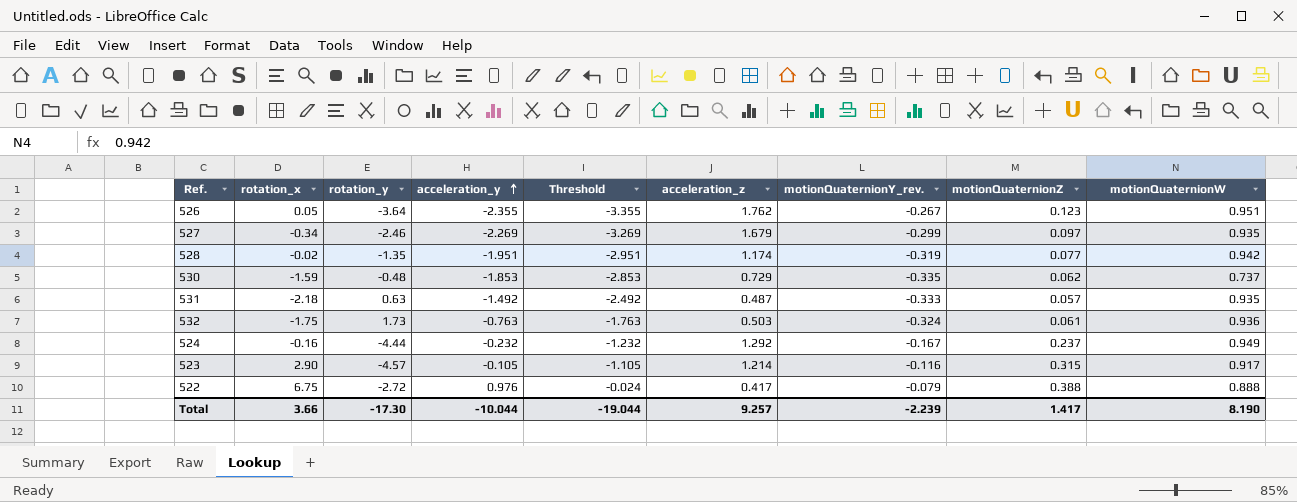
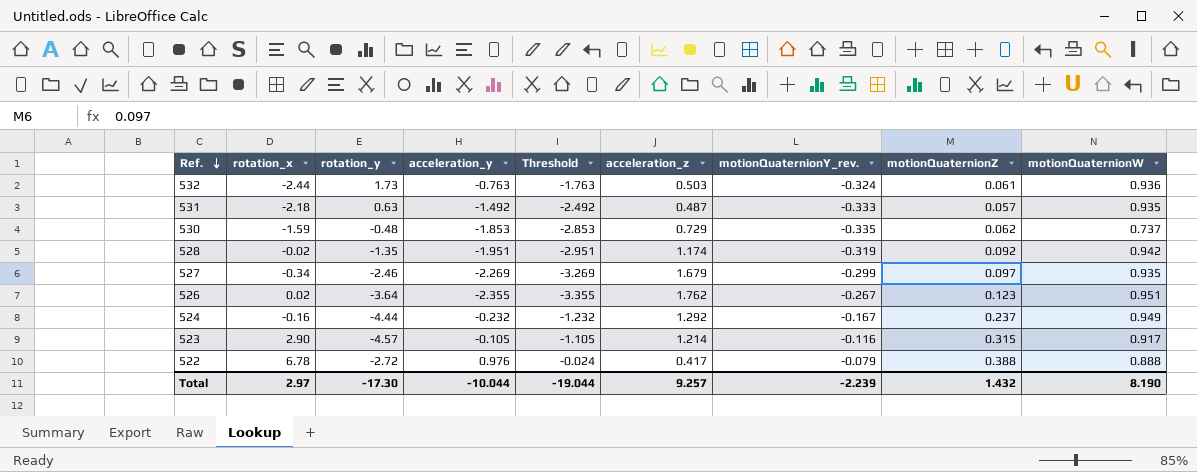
row order: acceleration_y ascending -> Ref. descending
532 | rotation_x: -1.75 -> -2.44
528 | motionQuaternionZ: 0.077 -> 0.092
526 | rotation_x: 0.05 -> 0.02
522 | rotation_x: 6.75 -> 6.78
Total | rotation_x: 3.66 -> 2.97
Total | motionQuaternionZ: 1.417 -> 1.432

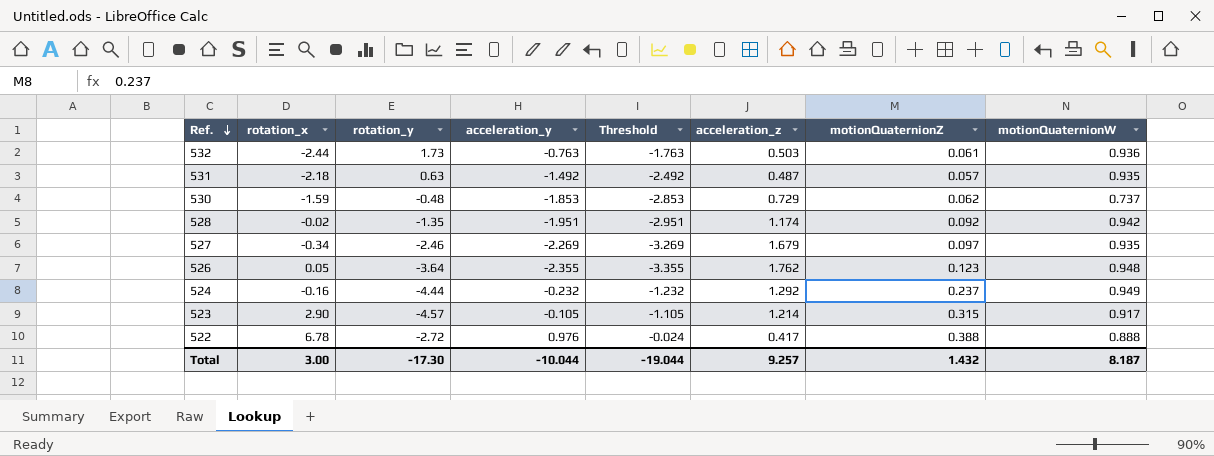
column motionQuaternionY_rev. | position: 7 -> none
526 | rotation_x: 0.02 -> 0.05
526 | motionQuaternionW: 0.951 -> 0.948
Total | rotation_x: 2.97 -> 3.00
Total | motionQuaternionW: 8.190 -> 8.187

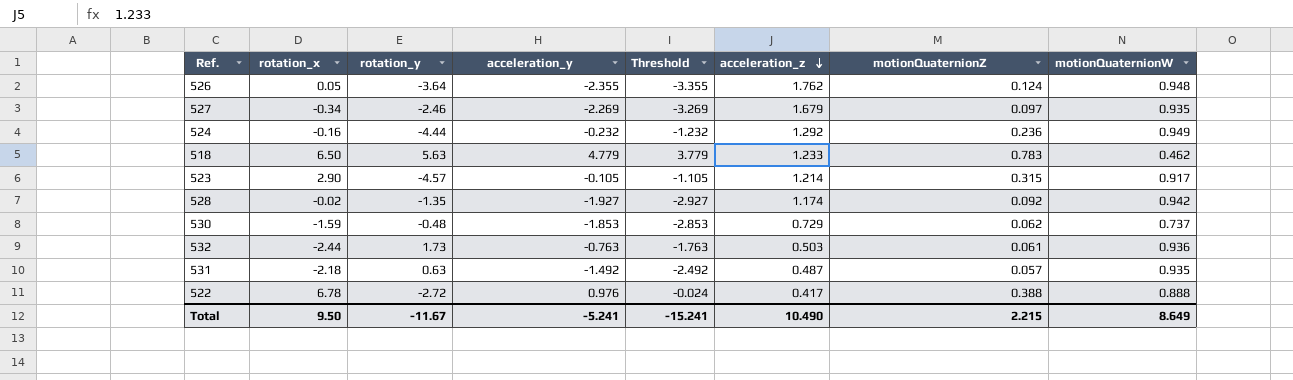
row order: Ref. descending -> acceleration_z descending
526 | motionQuaternionZ: 0.123 -> 0.124
524 | motionQuaternionZ: 0.237 -> 0.236
row 518: none -> 6.50 | 5.63 | 4.779 | 3.779 | 1.233 | 0.783 | 0.462
528 | acceleration_y: -1.951 -> -1.927
528 | Threshold: -2.951 -> -2.927
Total | rotation_x: 3.00 -> 9.50
Total | rotation_y: -17.30 -> -11.67
Total | acceleration_y: -10.044 -> -5.241
Total | Threshold: -19.044 -> -15.241
Total | acceleration_z: 9.257 -> 10.490
Total | motionQuaternionZ: 1.432 -> 2.215
Total | motionQuaternionW: 8.187 -> 8.649

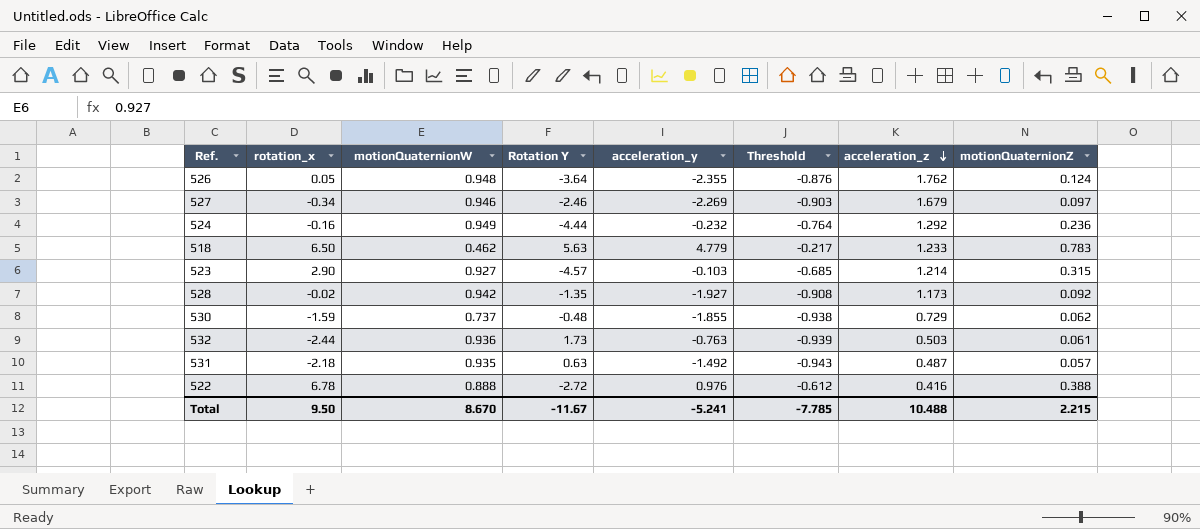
column motionQuaternionW | position: 8 -> 3
column name: rotation_y -> Rotation Y
column Threshold | formula: [acceleration_y] - 1 -> [motionQuaternionZ] - 1
527 | motionQuaternionW: 0.935 -> 0.946
523 | motionQuaternionW: 0.917 -> 0.927
523 | acceleration_y: -0.105 -> -0.103
528 | acceleration_z: 1.174 -> 1.173
530 | acceleration_y: -1.853 -> -1.855
522 | acceleration_z: 0.417 -> 0.416
Total | motionQuaternionW: 8.649 -> 8.670
Total | Threshold: -15.241 -> -7.785
Total | acceleration_z: 10.490 -> 10.488

